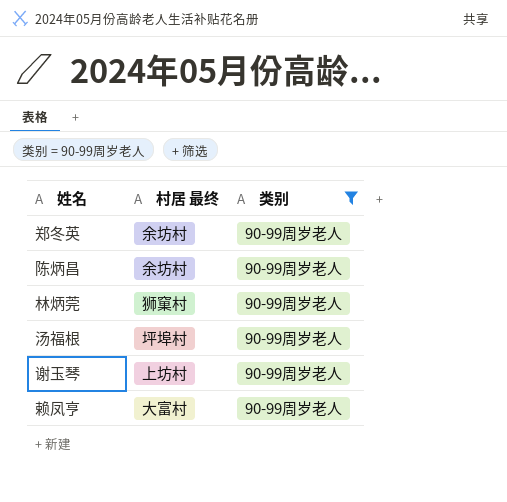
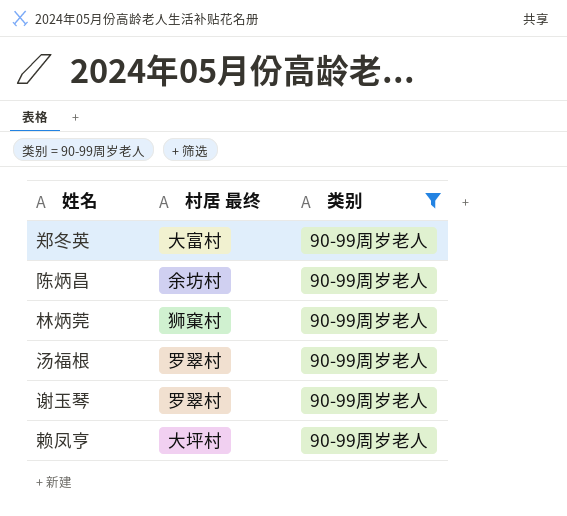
郑冬英 | 村居 最终: 余坊村 -> 大富村
汤福根 | 村居 最终: 坪埠村 -> 罗翠村
谢玉琴 | 村居 最终: 上坊村 -> 罗翠村
赖凤亨 | 村居 最终: 大富村 -> 大坪村

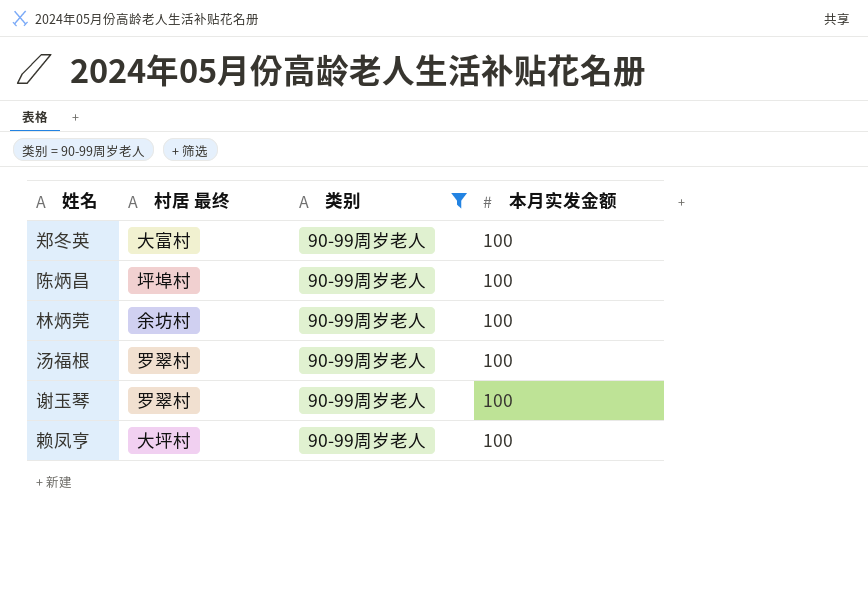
column 本月实发金额 | position: none -> 4
陈炳昌 | 村居 最终: 余坊村 -> 坪埠村
林炳莞 | 村居 最终: 狮窠村 -> 余坊村

